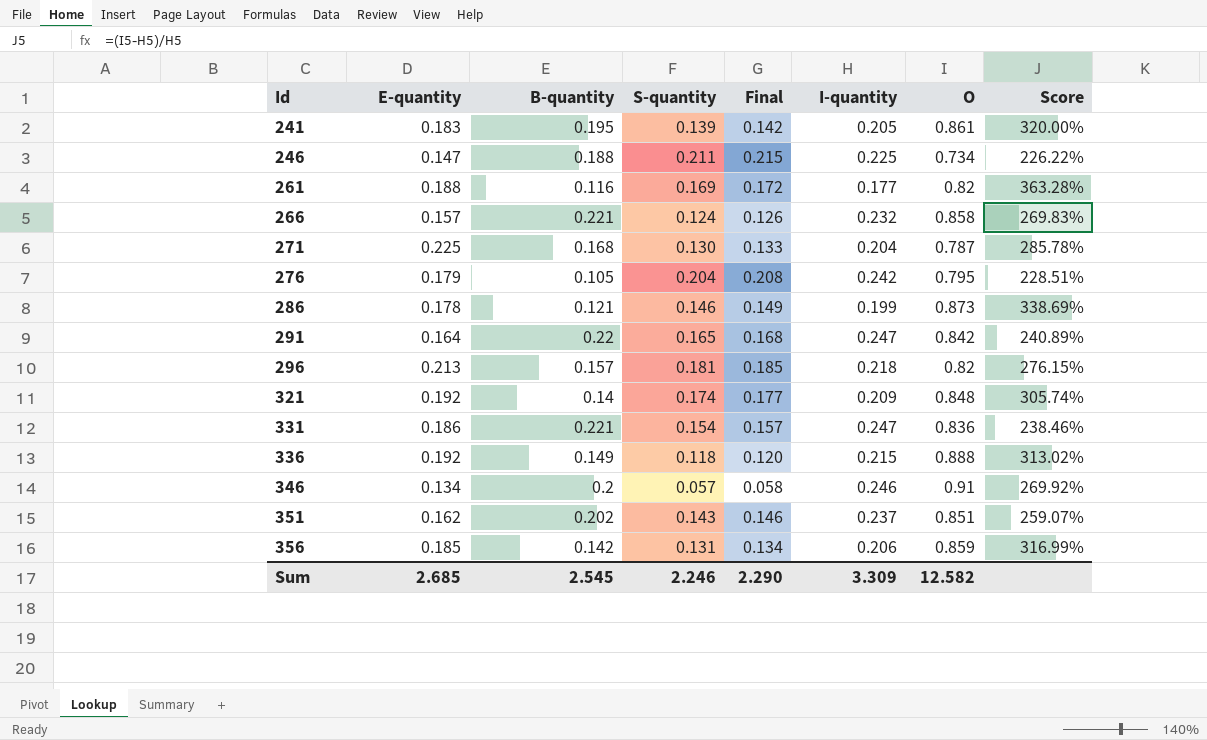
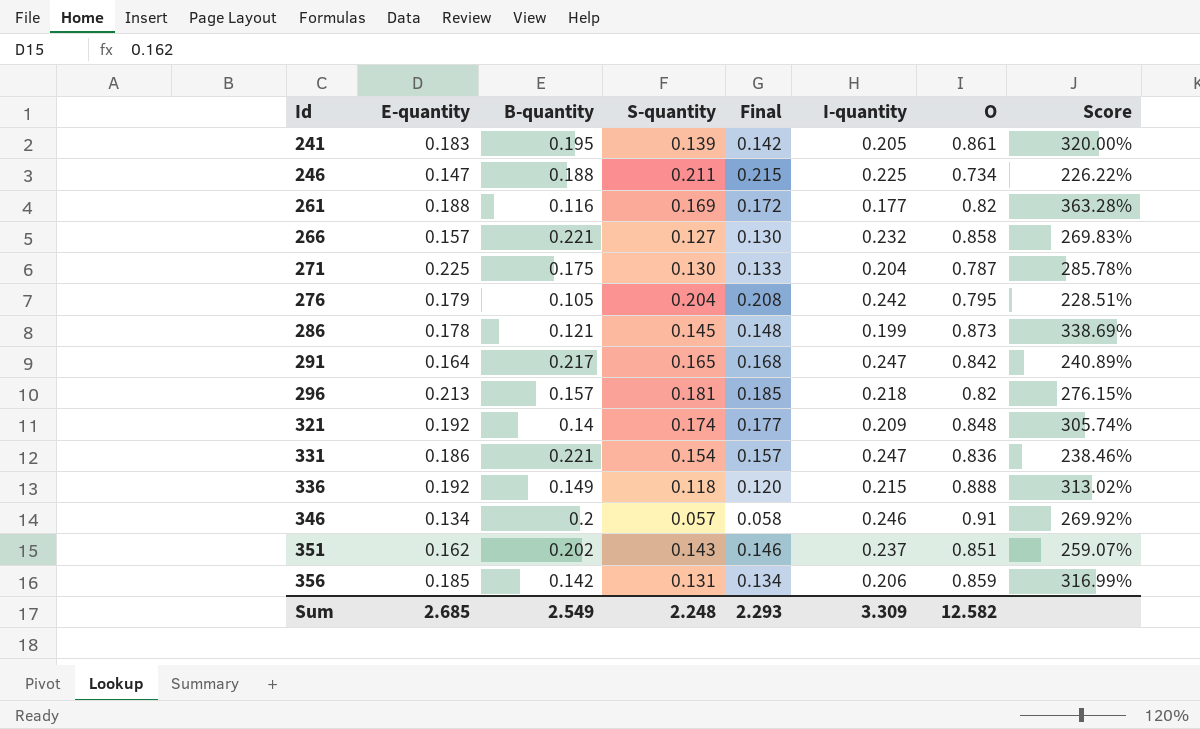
266 | S-quantity: 0.124 -> 0.127
266 | Final: 0.126 -> 0.130
271 | B-quantity: 0.168 -> 0.175
286 | S-quantity: 0.146 -> 0.145
286 | Final: 0.149 -> 0.148
291 | B-quantity: 0.22 -> 0.217
Sum | B-quantity: 2.545 -> 2.549
Sum | S-quantity: 2.246 -> 2.248
Sum | Final: 2.290 -> 2.293

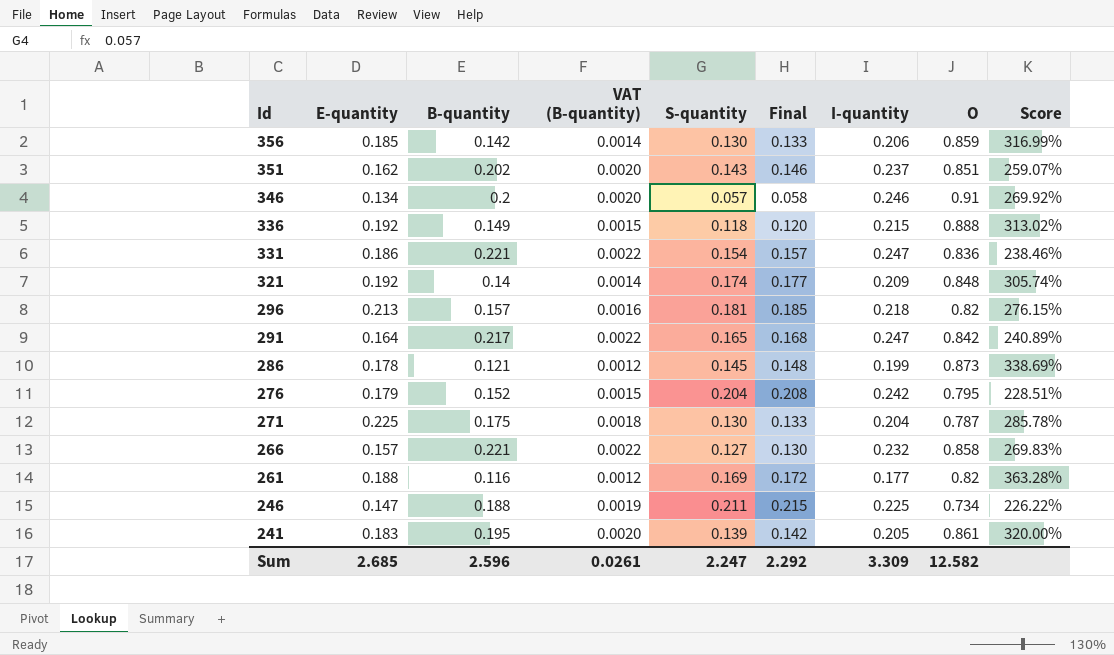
row order: Id ascending -> Id descending
column VAT (B-quantity) | formula: none -> [B-quantity] * 0.01
356 | S-quantity: 0.131 -> 0.130
356 | Final: 0.134 -> 0.133
276 | B-quantity: 0.105 -> 0.152
Sum | B-quantity: 2.549 -> 2.596
Sum | S-quantity: 2.248 -> 2.247
Sum | Final: 2.293 -> 2.292

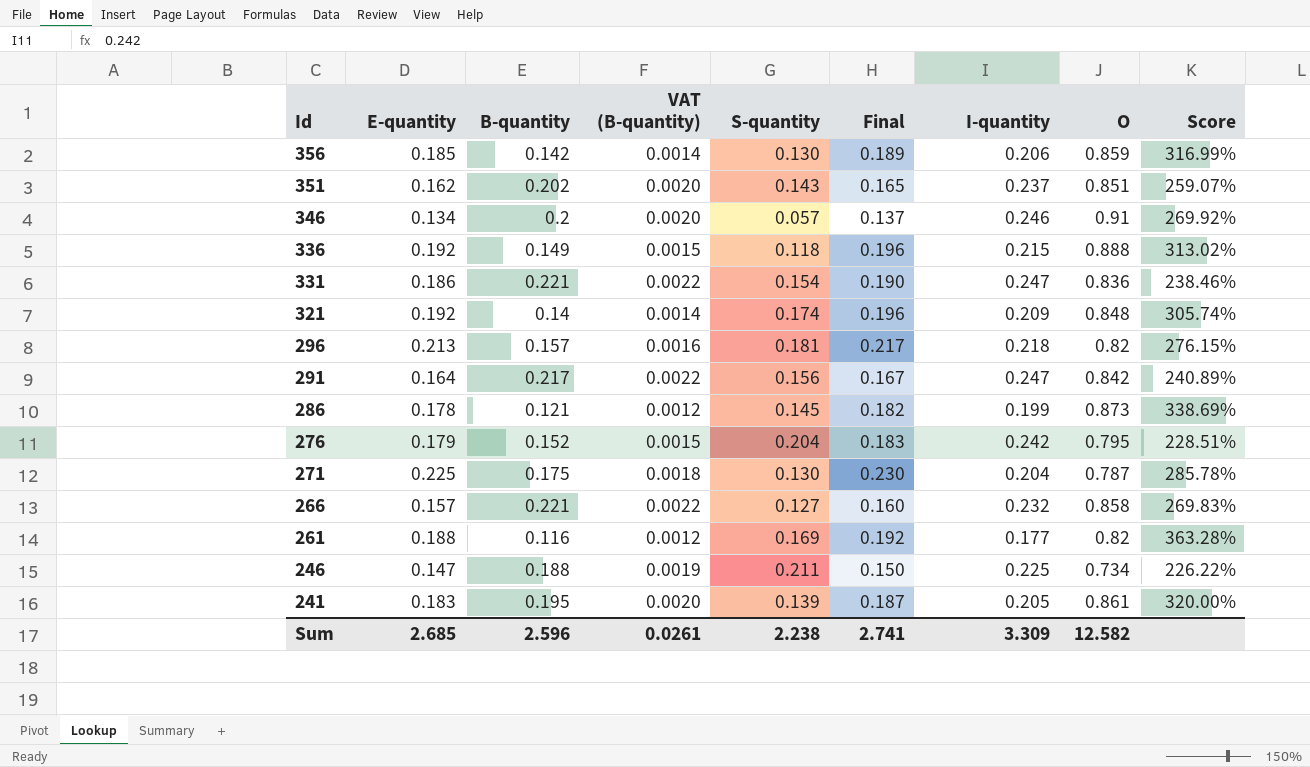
column Final | formula: [S-quantity] * 1.02 -> [E-quantity] * 1.02
291 | S-quantity: 0.165 -> 0.156
Sum | S-quantity: 2.247 -> 2.238
Sum | Final: 2.292 -> 2.741

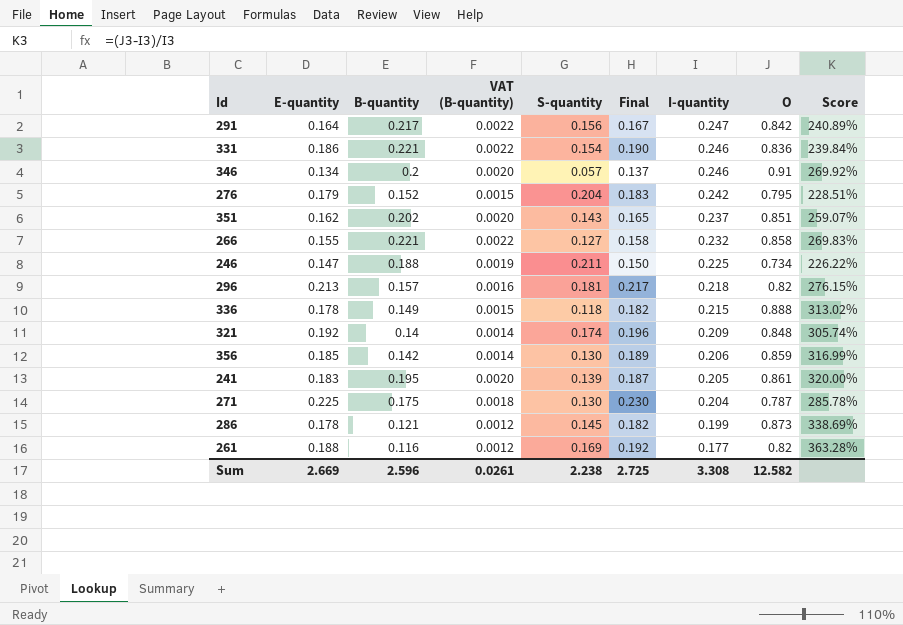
row order: Id descending -> I-quantity descending
331 | I-quantity: 0.247 -> 0.246
331 | Score: 238.46% -> 239.84%
266 | E-quantity: 0.157 -> 0.155
266 | Final: 0.160 -> 0.158
336 | E-quantity: 0.192 -> 0.178
336 | Final: 0.196 -> 0.182
Sum | E-quantity: 2.685 -> 2.669
Sum | Final: 2.741 -> 2.725
Sum | I-quantity: 3.309 -> 3.308

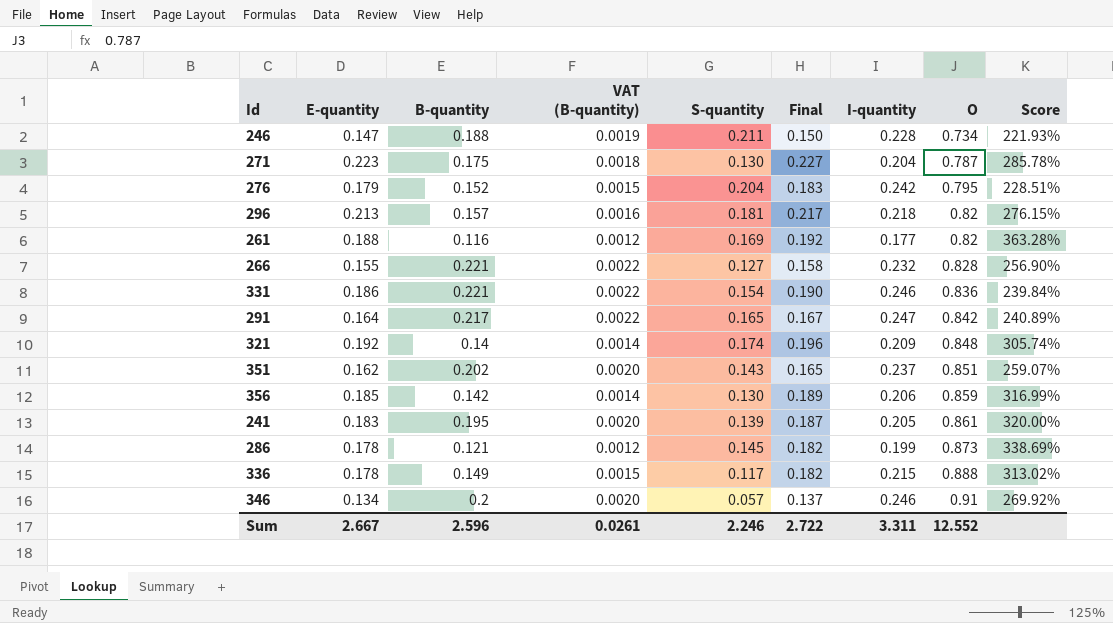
row order: I-quantity descending -> O ascending
246 | I-quantity: 0.225 -> 0.228
246 | Score: 226.22% -> 221.93%
271 | E-quantity: 0.225 -> 0.223
271 | Final: 0.230 -> 0.227
266 | O: 0.858 -> 0.828
266 | Score: 269.83% -> 256.90%
291 | S-quantity: 0.156 -> 0.165
336 | S-quantity: 0.118 -> 0.117
Sum | E-quantity: 2.669 -> 2.667
Sum | S-quantity: 2.238 -> 2.246
Sum | Final: 2.725 -> 2.722
Sum | I-quantity: 3.308 -> 3.311
Sum | O: 12.582 -> 12.552

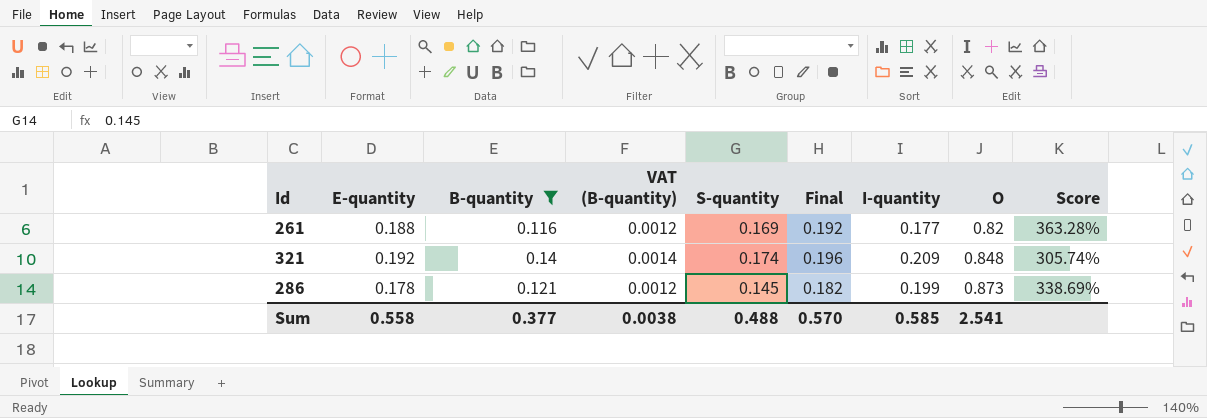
filter: none -> B-quantity <= 0.14
Sum | E-quantity: 2.667 -> 0.558
Sum | B-quantity: 2.596 -> 0.377
Sum | VAT (B-quantity): 0.0261 -> 0.0038
Sum | S-quantity: 2.246 -> 0.488
Sum | Final: 2.722 -> 0.570
Sum | I-quantity: 3.311 -> 0.585
Sum | O: 12.552 -> 2.541

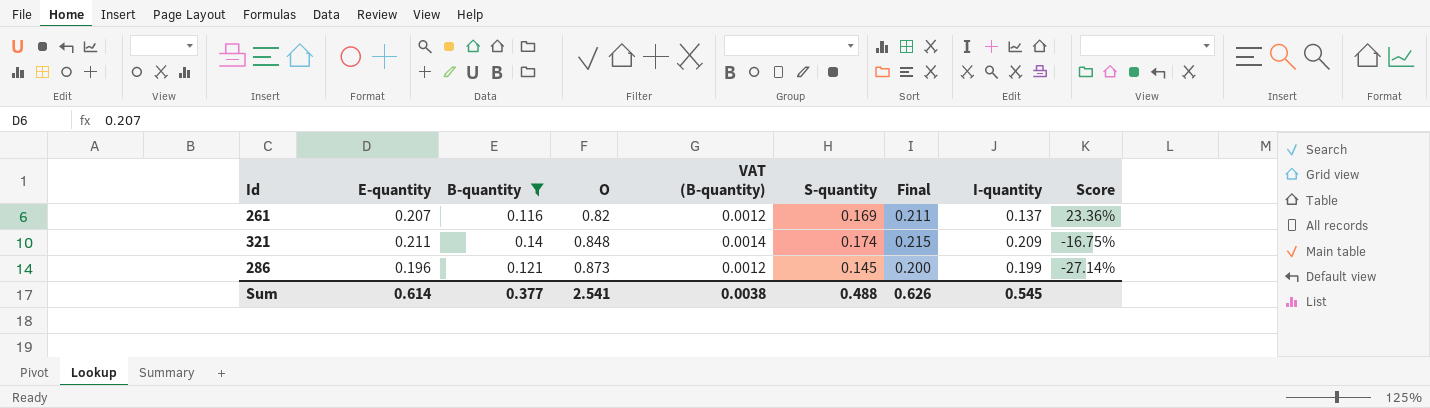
column O | position: 8 -> 4
column Score | formula: ([O] - [I-quantity]) / [I-quantity] -> ([S-quantity] - [I-quantity]) / [I-quantity]
261 | E-quantity: 0.188 -> 0.207
261 | Final: 0.192 -> 0.211
261 | I-quantity: 0.177 -> 0.137
321 | E-quantity: 0.192 -> 0.211
321 | Final: 0.196 -> 0.215
286 | E-quantity: 0.178 -> 0.196
286 | Final: 0.182 -> 0.200
Sum | E-quantity: 0.558 -> 0.614
Sum | Final: 0.570 -> 0.626
Sum | I-quantity: 0.585 -> 0.545

